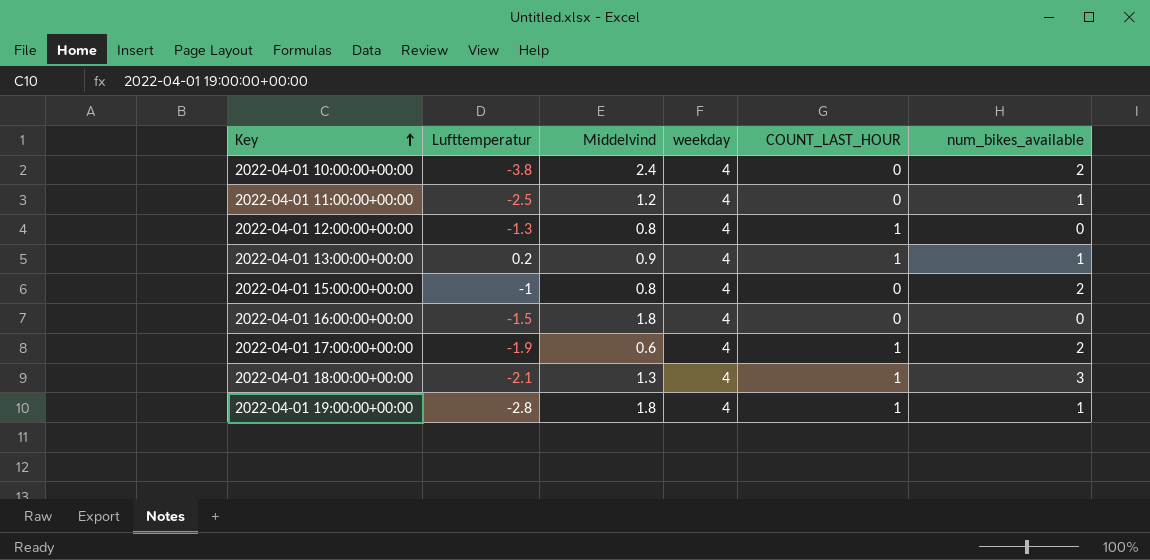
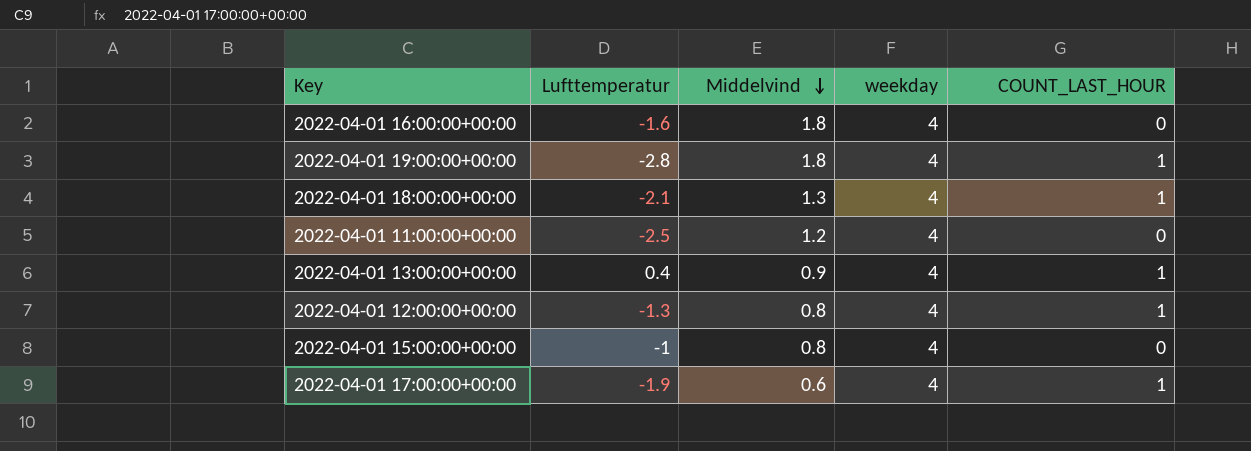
row order: Key ascending -> Middelvind descending
column num_bikes_available | position: 6 -> none
row 2022-04-01 10:00:00+00:00: -3.8 | 2.4 | 4 | 0 | 2 -> none
2022-04-01 16:00:00+00:00 | Lufttemperatur: -1.5 -> -1.6
2022-04-01 13:00:00+00:00 | Lufttemperatur: 0.2 -> 0.4

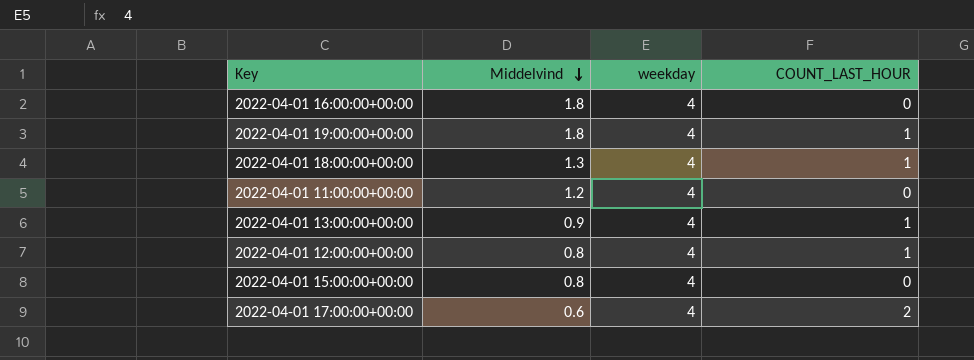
column Lufttemperatur | position: 2 -> none
2022-04-01 17:00:00+00:00 | COUNT_LAST_HOUR: 1 -> 2

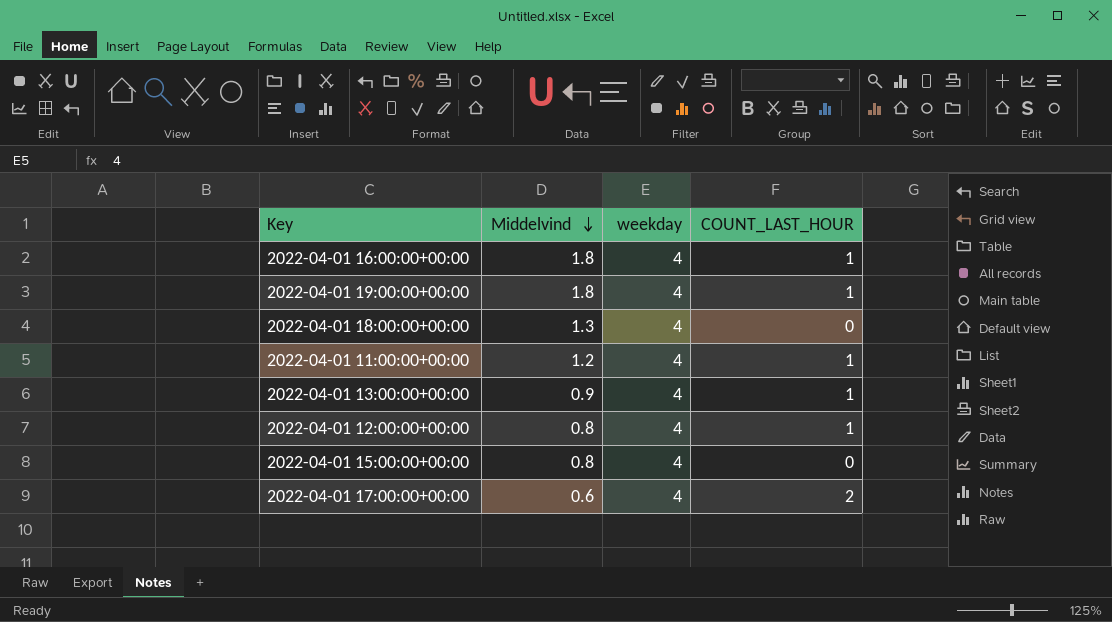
2022-04-01 16:00:00+00:00 | COUNT_LAST_HOUR: 0 -> 1
2022-04-01 18:00:00+00:00 | COUNT_LAST_HOUR: 1 -> 0
2022-04-01 11:00:00+00:00 | COUNT_LAST_HOUR: 0 -> 1

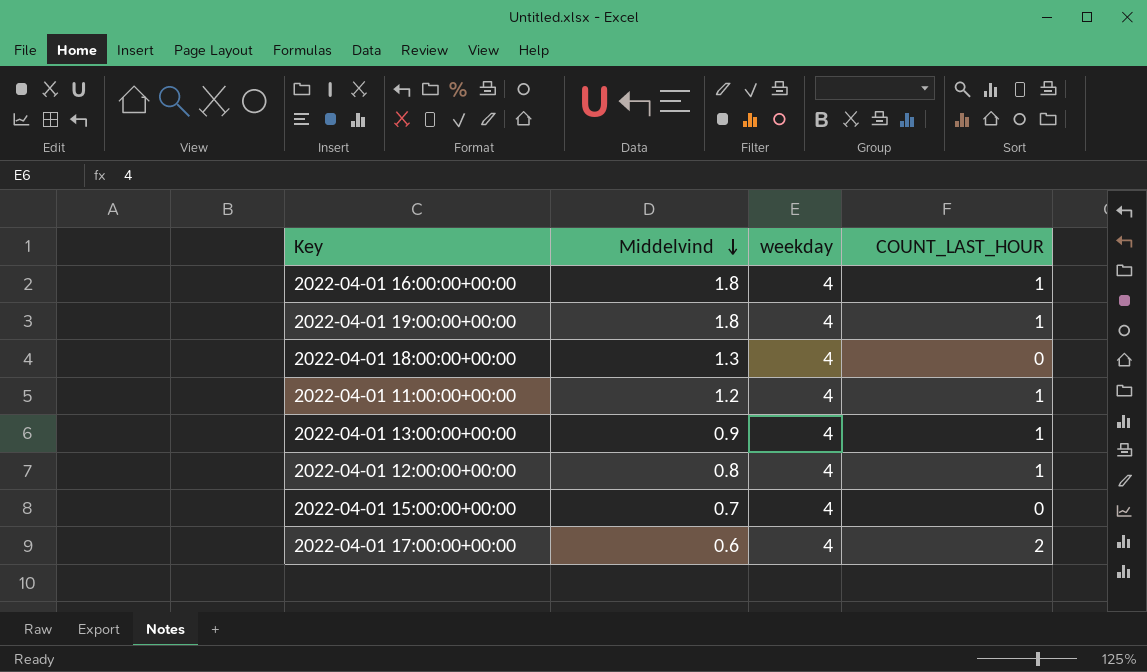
2022-04-01 15:00:00+00:00 | Middelvind: 0.8 -> 0.7

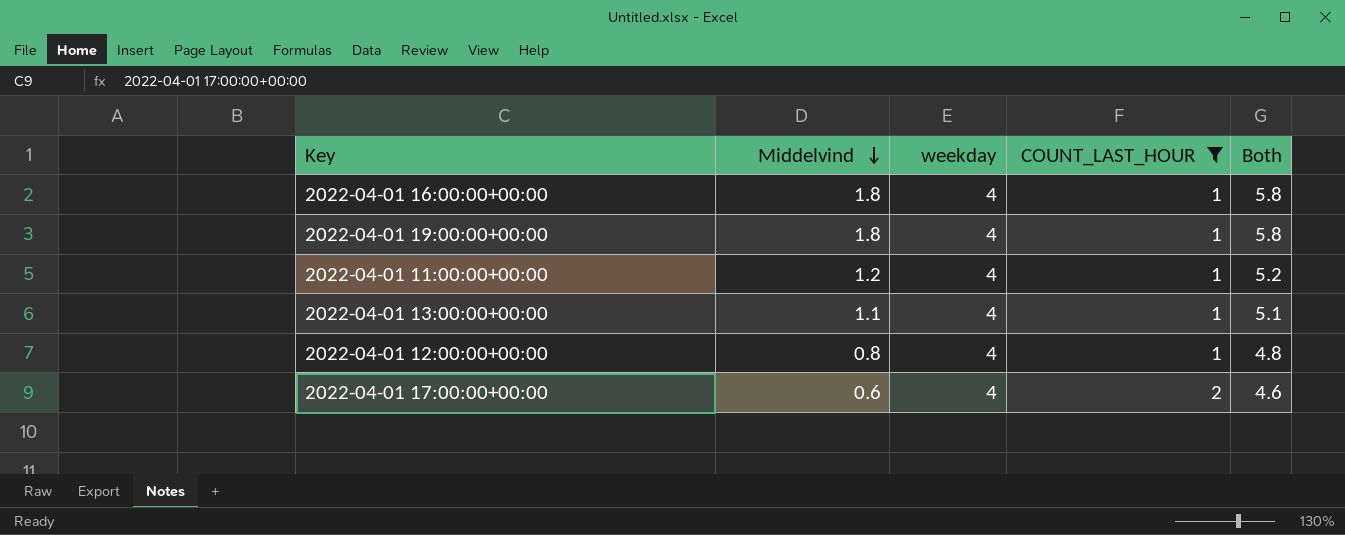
filter: none -> COUNT_LAST_HOUR != 0
column Both | formula: none -> [Middelvind] + [weekday]
2022-04-01 13:00:00+00:00 | Middelvind: 0.9 -> 1.1

